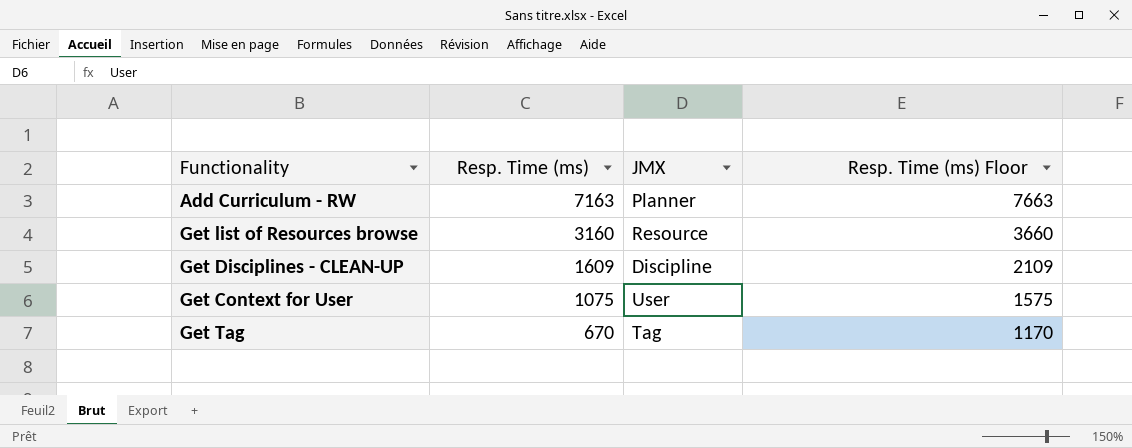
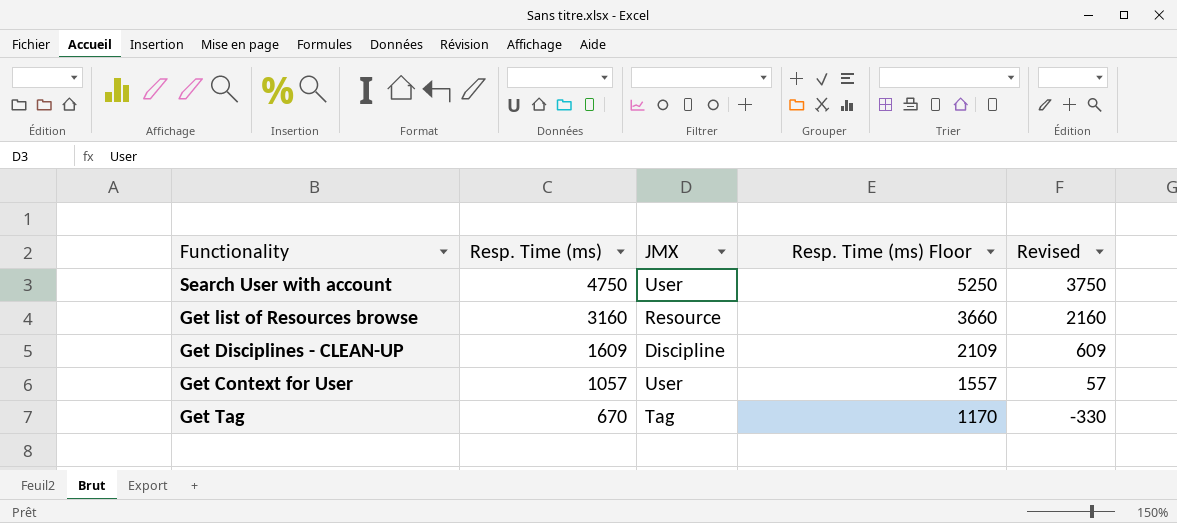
column Revised | formula: none -> [Resp. Time (ms)] - 1000
row Add Curriculum - RW: 7163 | Planner | 7663 -> none
row Search User with account: none -> 4750 | User | 5250 | 3750
Get Context for User | Resp. Time (ms): 1075 -> 1057
Get Context for User | Resp. Time (ms) Floor: 1575 -> 1557

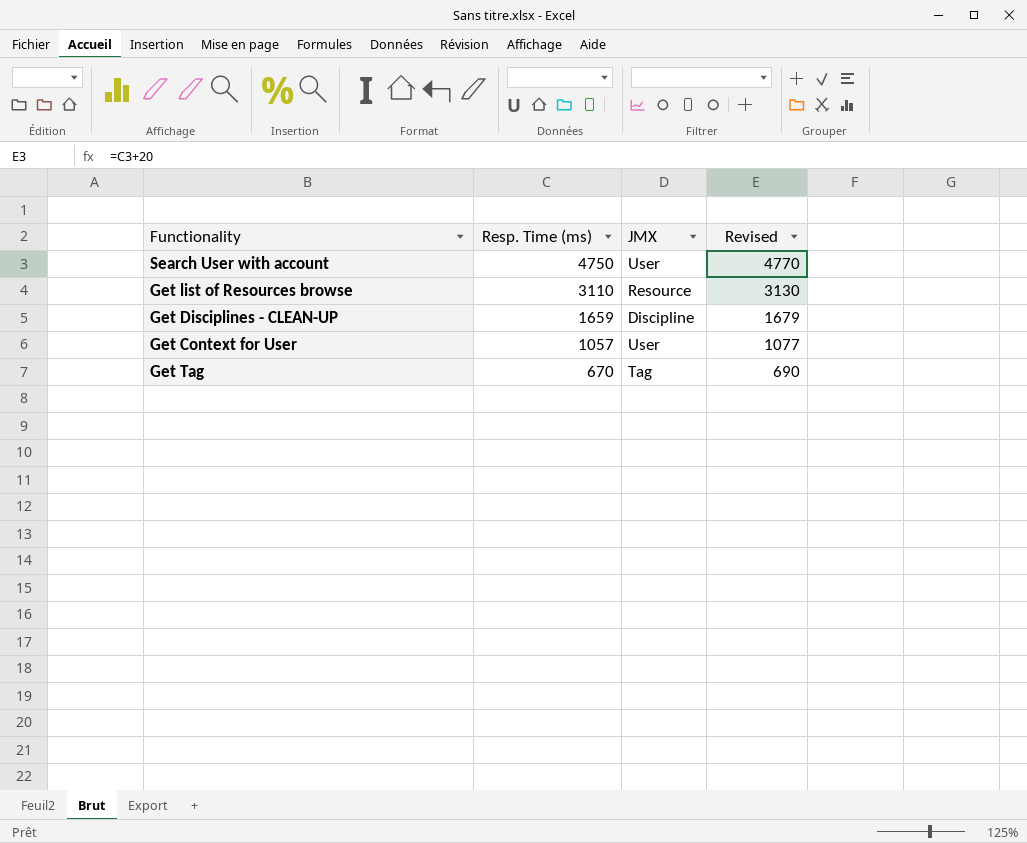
column Resp. Time (ms) Floor | formula: [Resp. Time (ms)] + 500 -> none
column Revised | formula: [Resp. Time (ms)] - 1000 -> [Resp. Time (ms)] + 20
Get list of Resources browse | Resp. Time (ms): 3160 -> 3110
Get Disciplines - CLEAN-UP | Resp. Time (ms): 1609 -> 1659

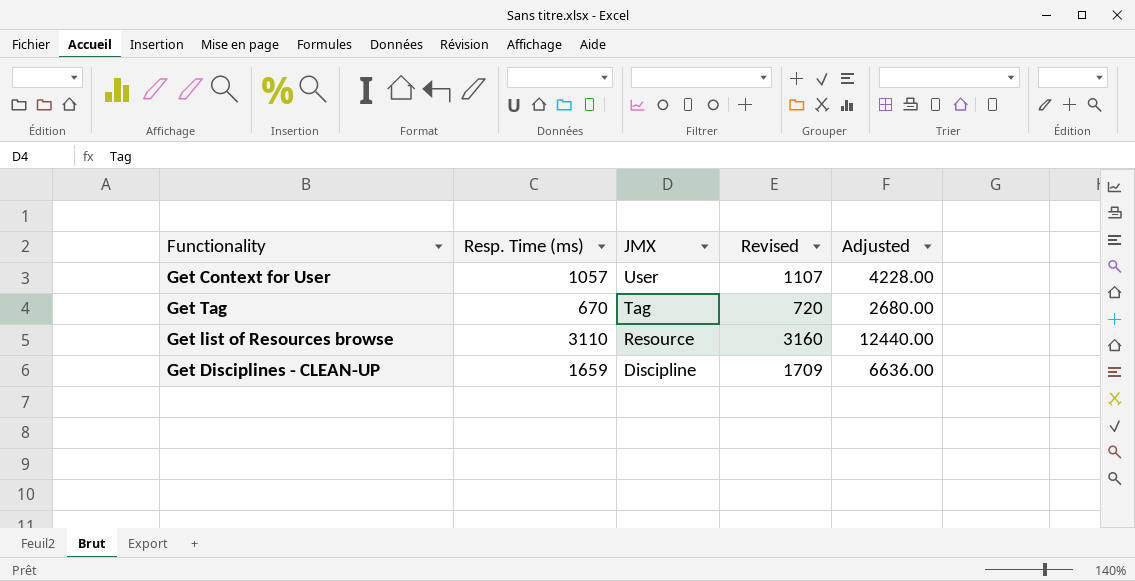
row order: Resp. Time (ms) descending -> JMX descending
column Revised | formula: [Resp. Time (ms)] + 20 -> [Resp. Time (ms)] + 50
column Adjusted | formula: none -> [Resp. Time (ms)] * 4
row Search User with account: 4750 | User | 4770 -> none

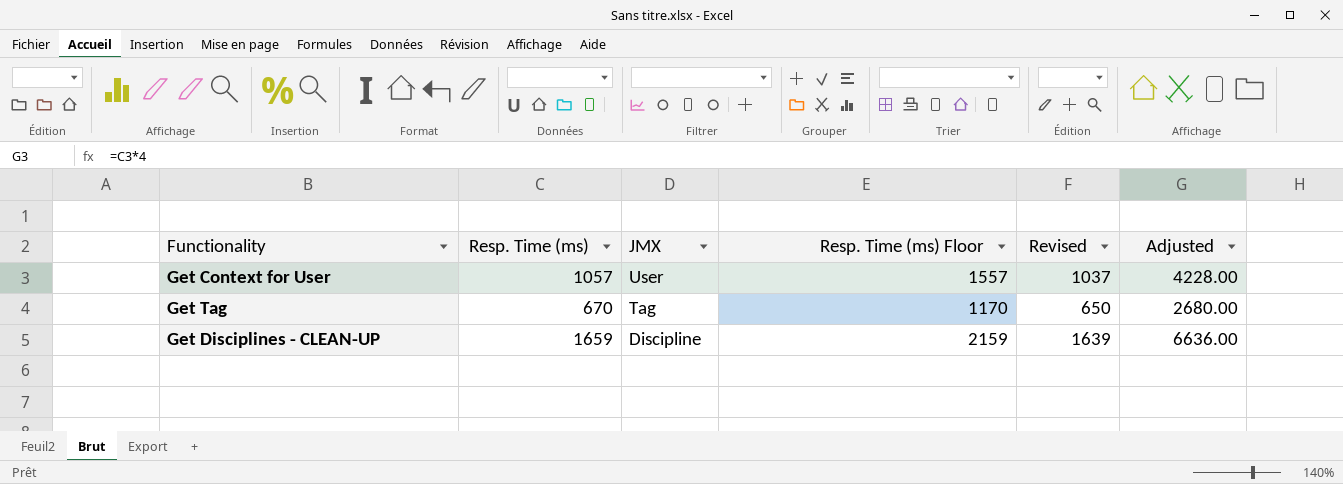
column Resp. Time (ms) Floor | formula: none -> [Resp. Time (ms)] + 500
column Revised | formula: [Resp. Time (ms)] + 50 -> [Resp. Time (ms)] - 20
row Get list of Resources browse: 3110 | Resource | 3160 | 12440.00 -> none

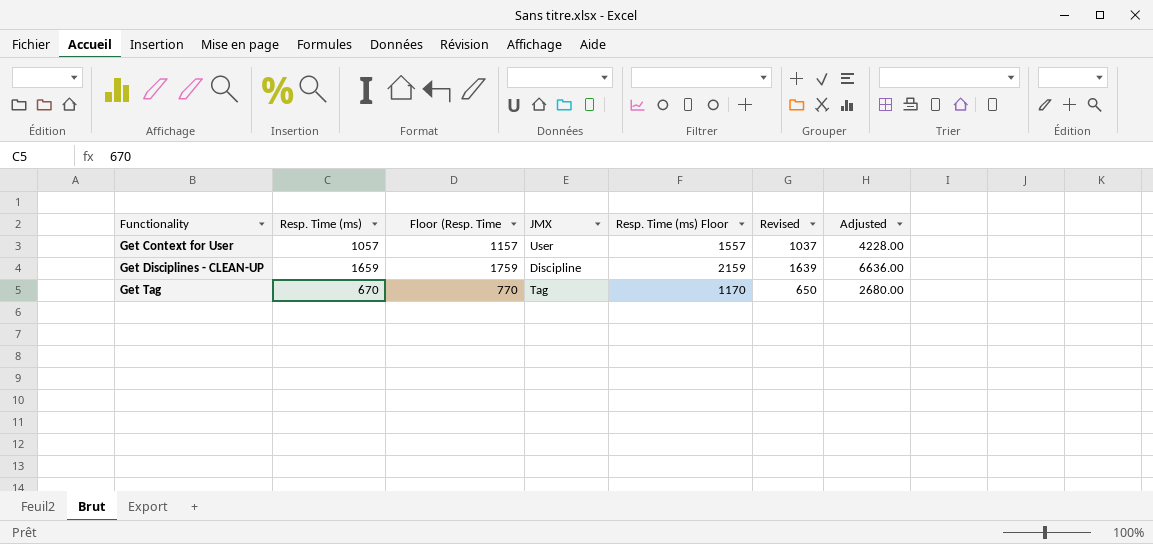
row order: JMX descending -> Functionality ascending
column Floor (Resp. Time | formula: none -> [Resp. Time (ms)] + 100

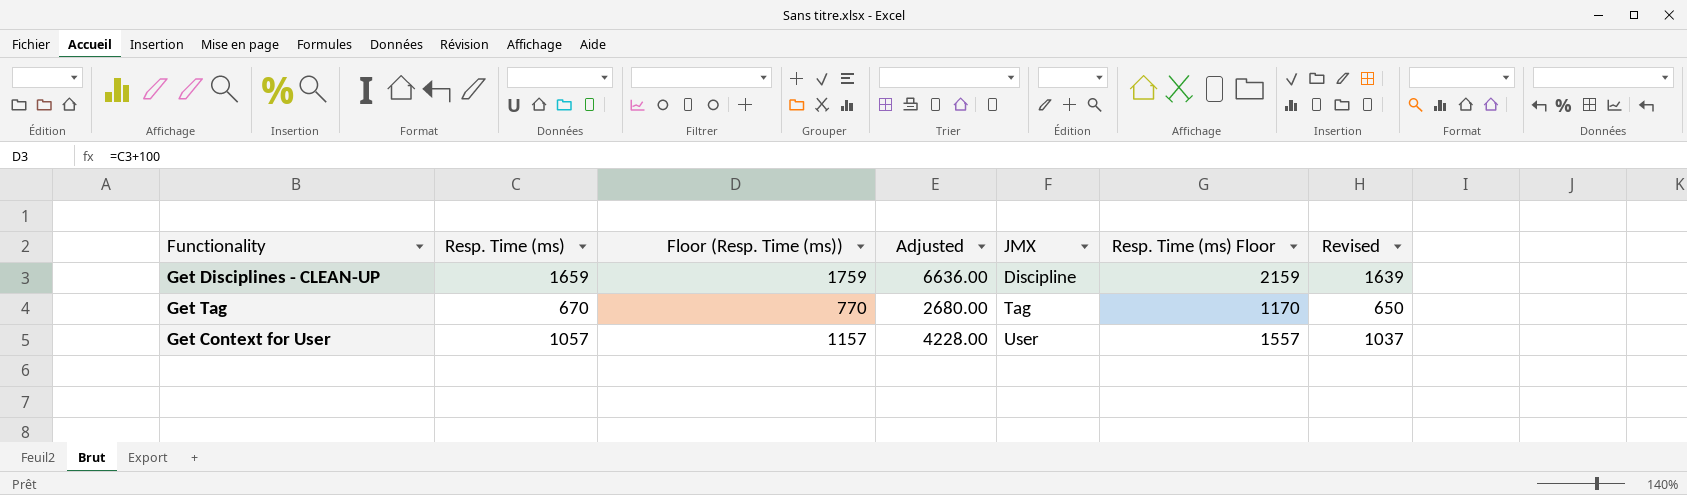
row order: Functionality ascending -> JMX ascending
column name: Floor (Resp. Time -> Floor (Resp. Time (ms))
column Adjusted | position: 7 -> 4

